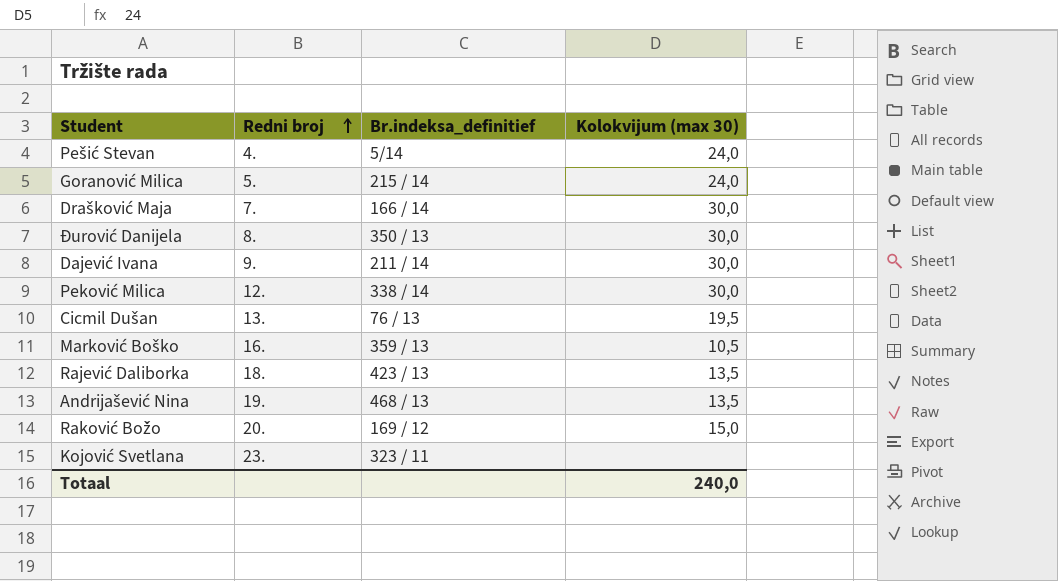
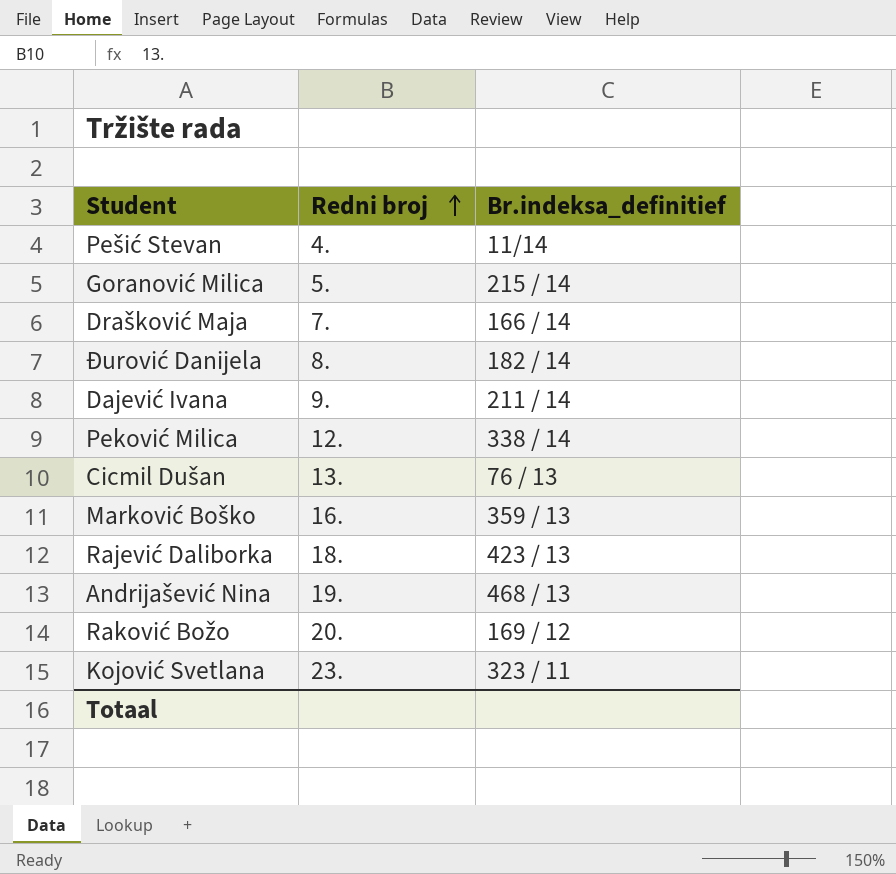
column Kolokvijum (max 30) | position: 4 -> none
Pešić Stevan | Br.indeksa_definitief: 5/14 -> 11/14
Đurović Danijela | Br.indeksa_definitief: 350 / 13 -> 182 / 14

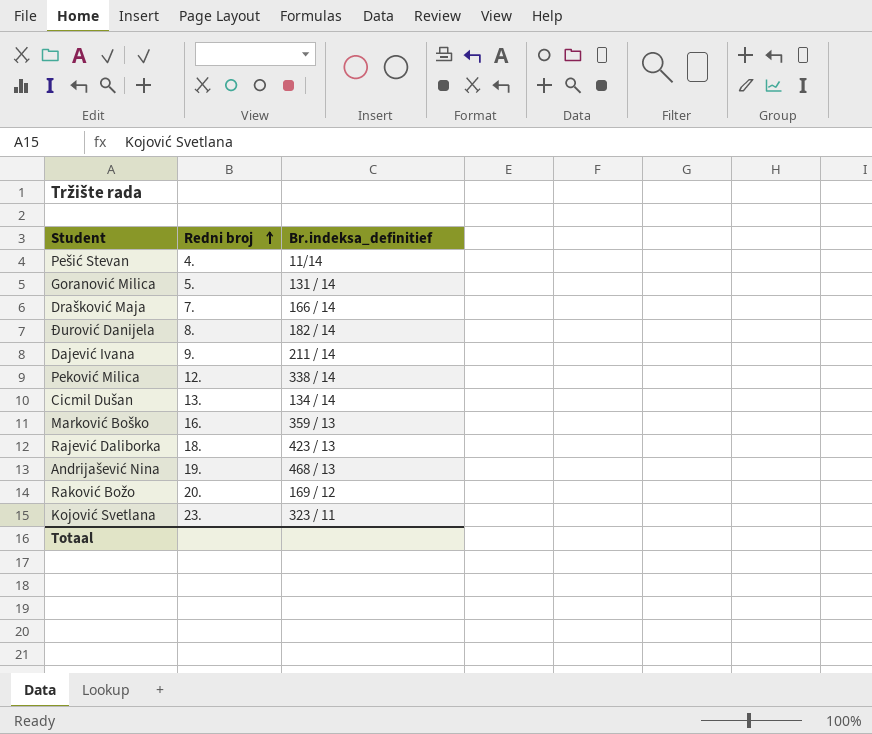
Goranović Milica | Br.indeksa_definitief: 215 / 14 -> 131 / 14
Cicmil Dušan | Br.indeksa_definitief: 76 / 13 -> 134 / 14

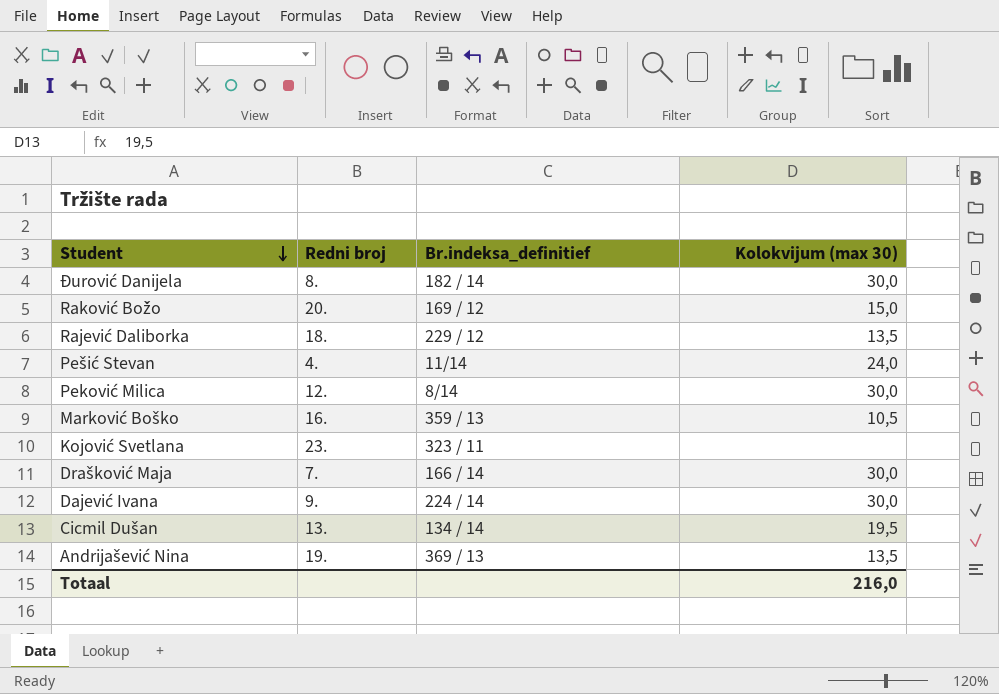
row order: Redni broj ascending -> Student descending
column Kolokvijum (max 30) | position: none -> 4
row Goranović Milica: 5. | 131 / 14 -> none
Rajević Daliborka | Br.indeksa_definitief: 423 / 13 -> 229 / 12
Peković Milica | Br.indeksa_definitief: 338 / 14 -> 8/14
Dajević Ivana | Br.indeksa_definitief: 211 / 14 -> 224 / 14
Andrijašević Nina | Br.indeksa_definitief: 468 / 13 -> 369 / 13

